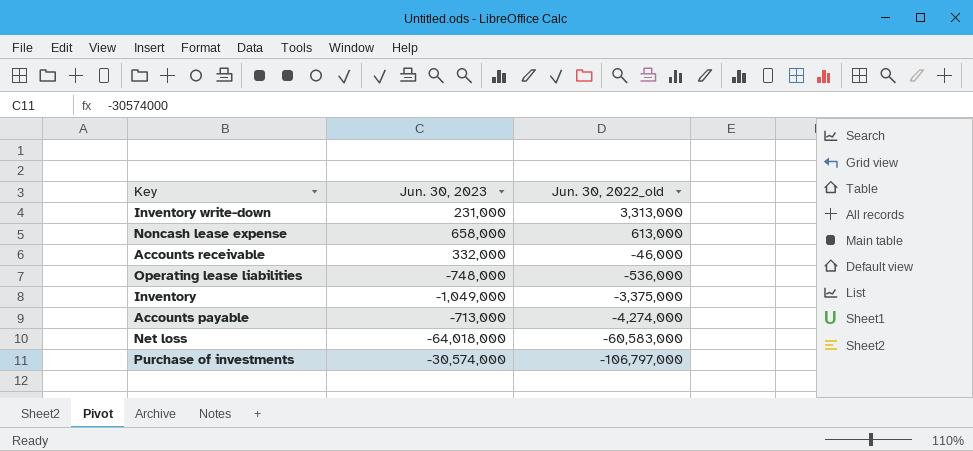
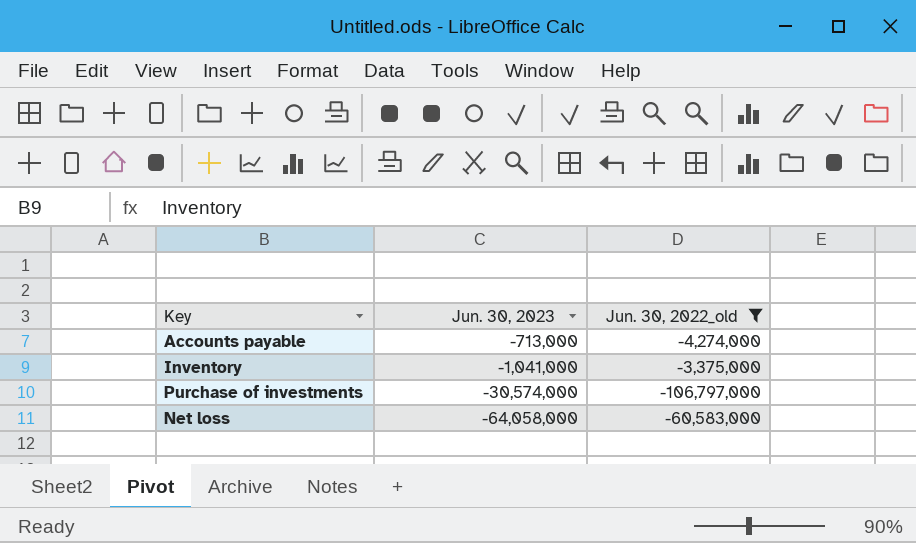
filter: none -> Jun. 30, 2022_old <= -3,375,000
row order: Jun. 30, 2022_old descending -> Jun. 30, 2023 descending
Inventory | Jun. 30, 2023: -1,049,000 -> -1,041,000
Net loss | Jun. 30, 2023: -64,018,000 -> -64,058,000

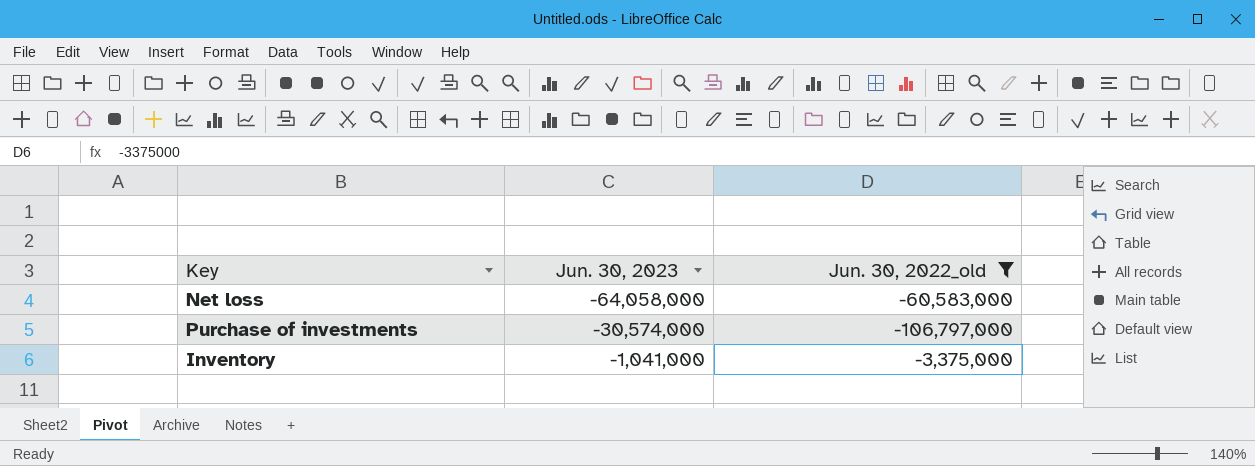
row order: Jun. 30, 2023 descending -> Jun. 30, 2023 ascending
row Accounts payable: -713,000 | -4,274,000 -> none

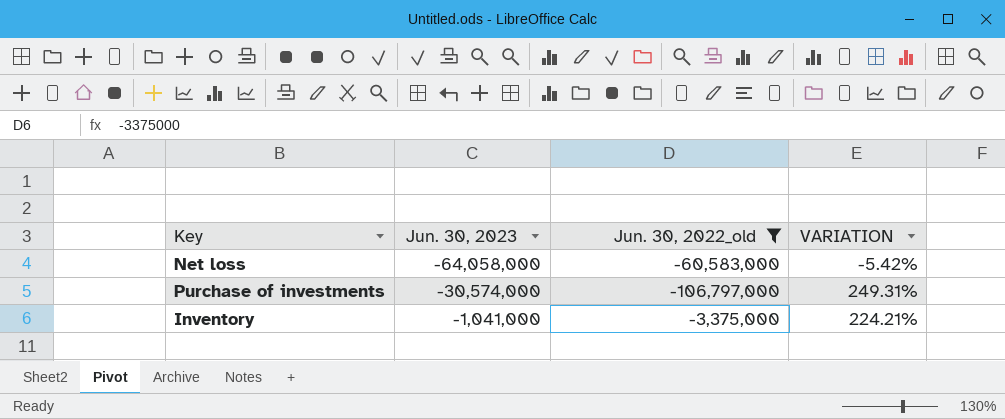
column VARIATION | formula: none -> ([Jun. 30, 2022_old] - [Jun. 30, 2023]) / [Jun. 30, 2023]

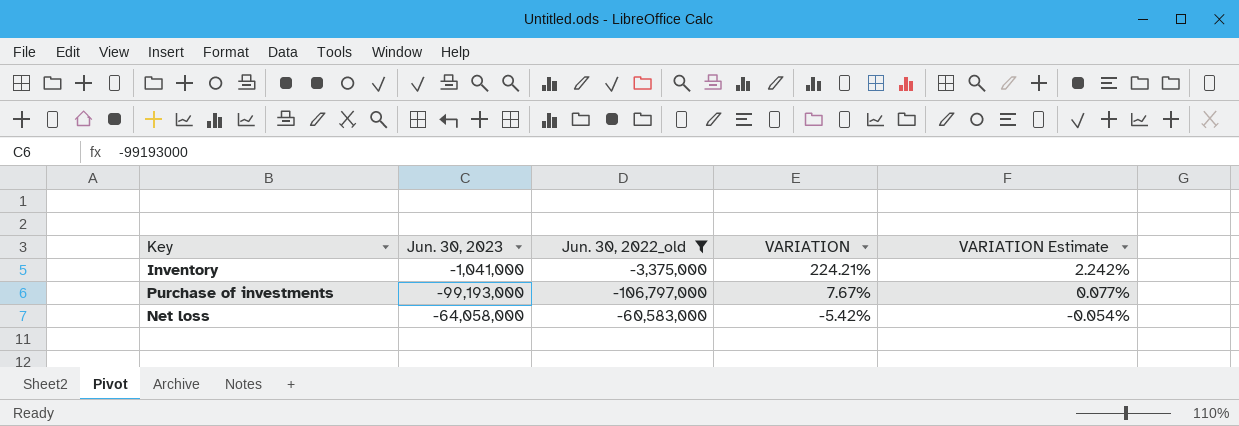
row order: Jun. 30, 2023 ascending -> VARIATION descending
column VARIATION Estimate | formula: none -> [VARIATION] * 0.01
Purchase of investments | Jun. 30, 2023: -30,574,000 -> -99,193,000
Purchase of investments | VARIATION: 249.31% -> 7.67%

